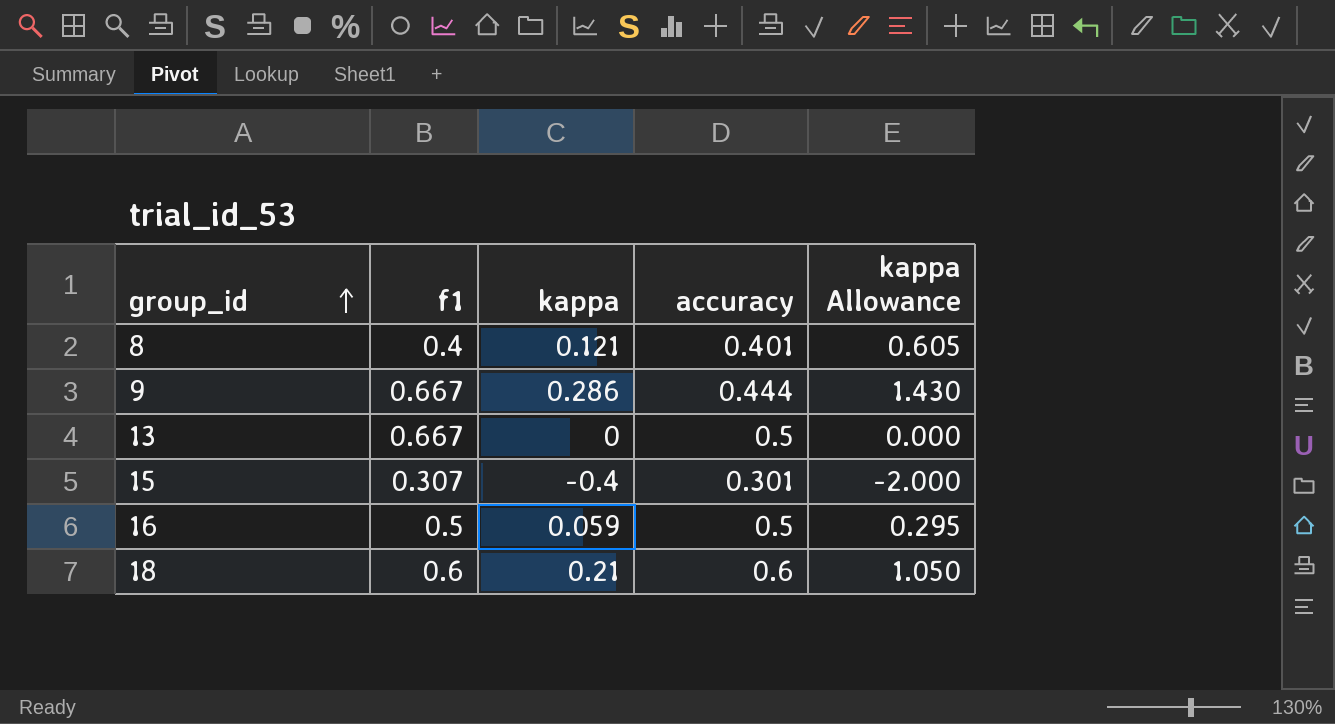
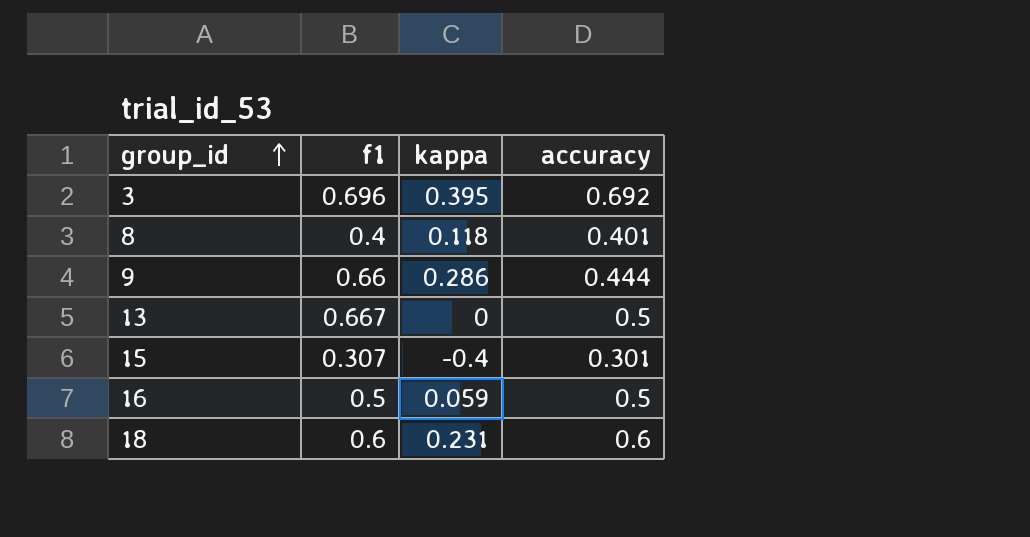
column kappa Allowance | formula: [kappa] * 5 -> none
row 3: none -> 0.696 | 0.395 | 0.692
8 | kappa: 0.121 -> 0.118
9 | f1: 0.667 -> 0.66
18 | kappa: 0.21 -> 0.231

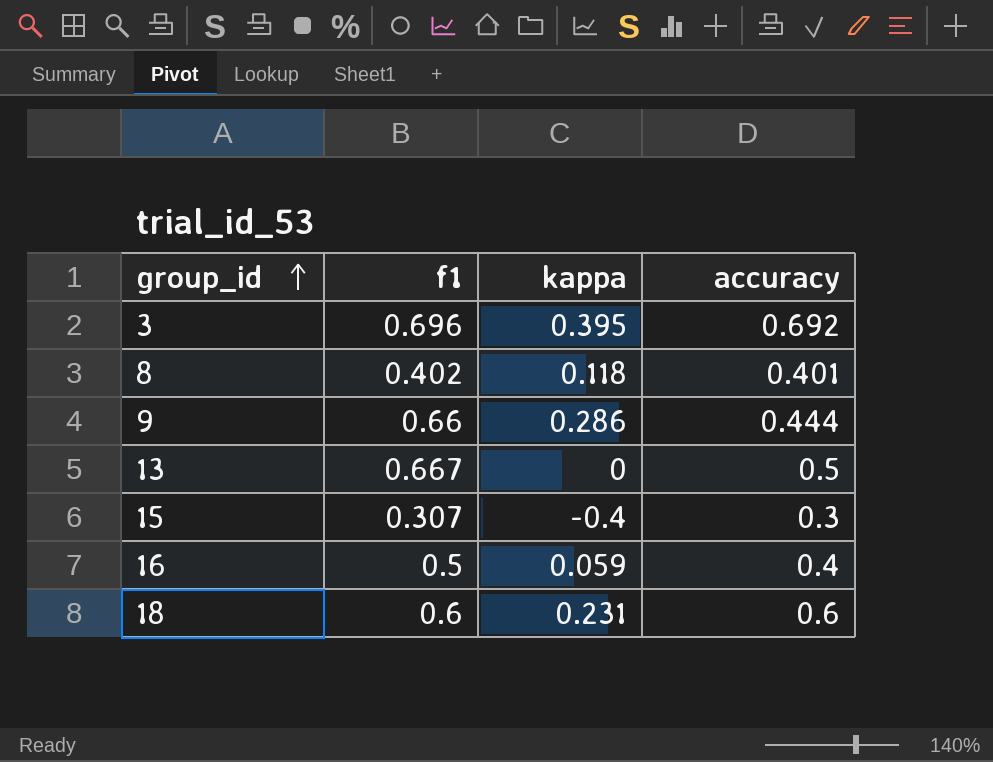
8 | f1: 0.4 -> 0.402
15 | accuracy: 0.301 -> 0.3
16 | accuracy: 0.5 -> 0.4

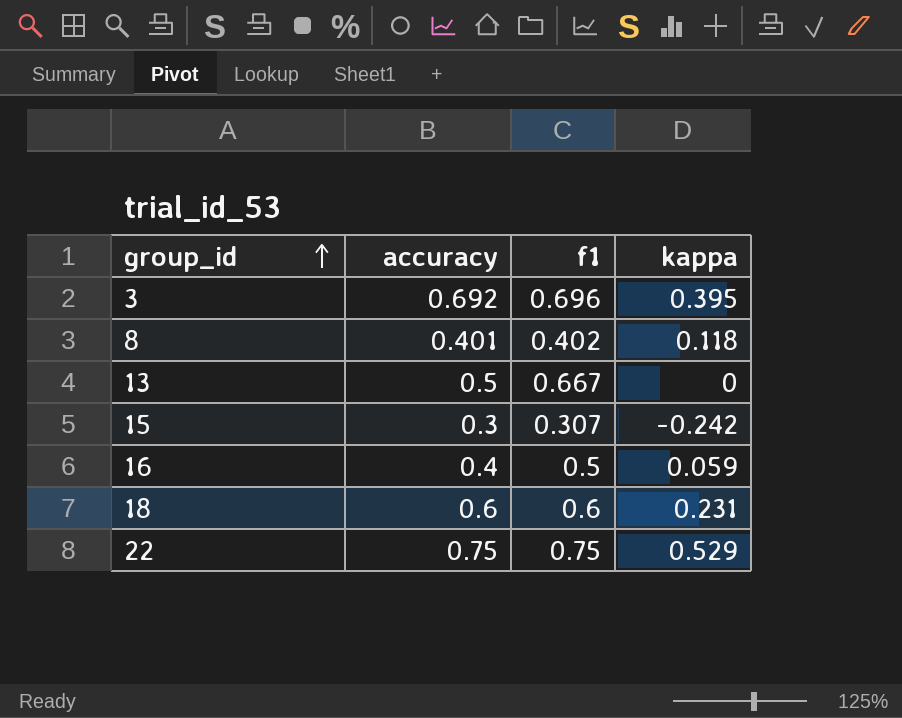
column accuracy | position: 4 -> 2
row 9: 0.66 | 0.286 | 0.444 -> none
15 | kappa: -0.4 -> -0.242
row 22: none -> 0.75 | 0.75 | 0.529

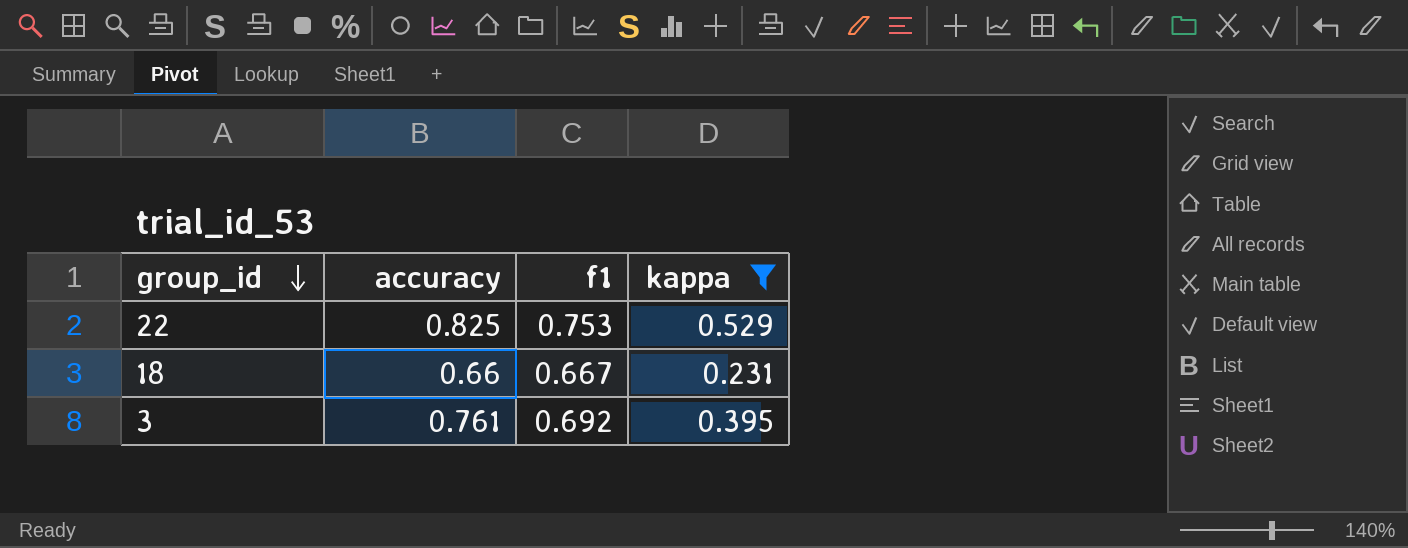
filter: none -> kappa >= 0.231
row order: group_id ascending -> group_id descending
22 | accuracy: 0.75 -> 0.825
22 | f1: 0.75 -> 0.753
18 | accuracy: 0.6 -> 0.66
18 | f1: 0.6 -> 0.667
3 | accuracy: 0.692 -> 0.761
3 | f1: 0.696 -> 0.692

